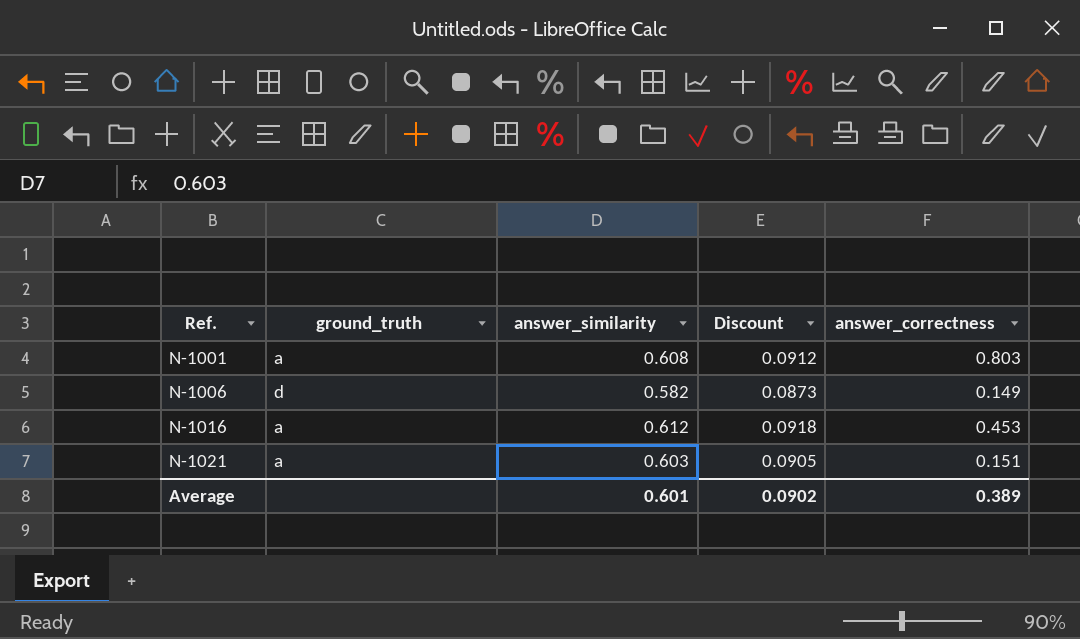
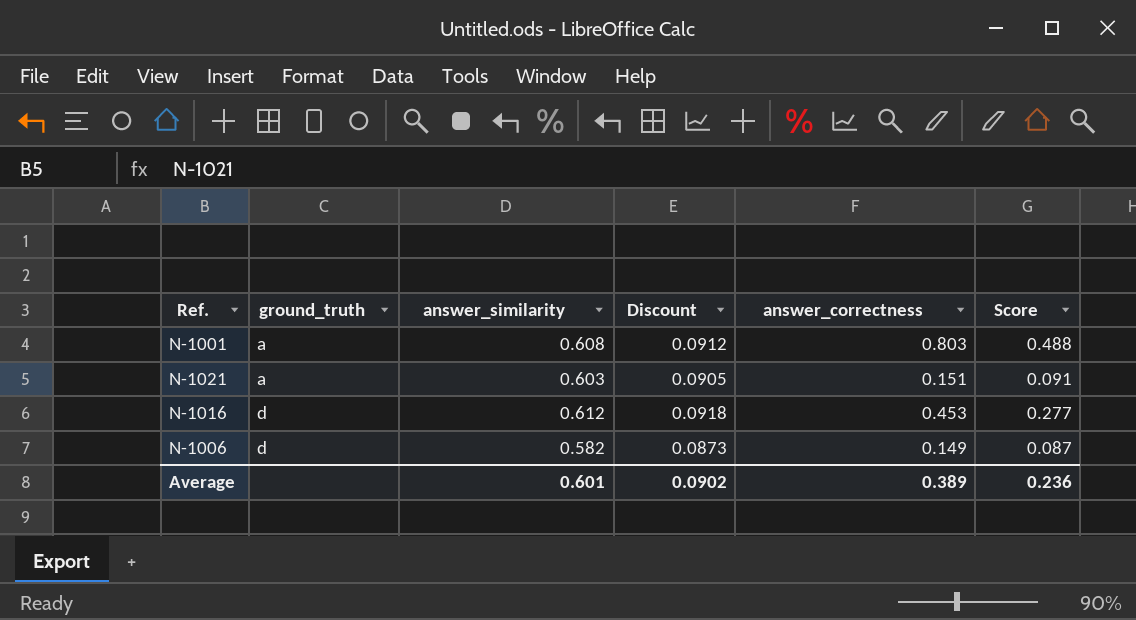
row order: Ref. ascending -> ground_truth ascending
column Score | formula: none -> [answer_similarity] * [answer_correctness]
N-1016 | ground_truth: a -> d

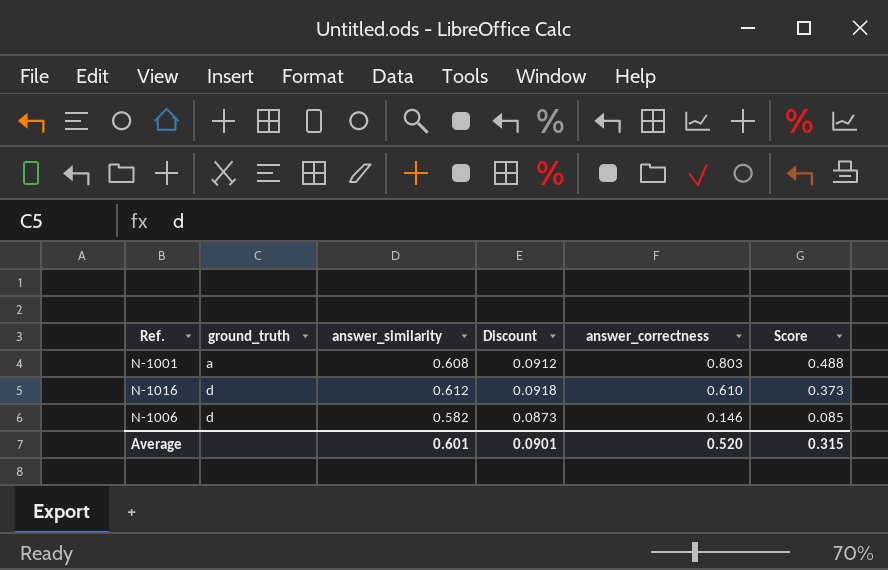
row N-1021: a | 0.603 | 0.0905 | 0.151 | 0.091 -> none
N-1016 | answer_correctness: 0.453 -> 0.610
N-1016 | Score: 0.277 -> 0.373
N-1006 | answer_correctness: 0.149 -> 0.146
N-1006 | Score: 0.087 -> 0.085
Average | Discount: 0.0902 -> 0.0901
Average | answer_correctness: 0.389 -> 0.520
Average | Score: 0.236 -> 0.315

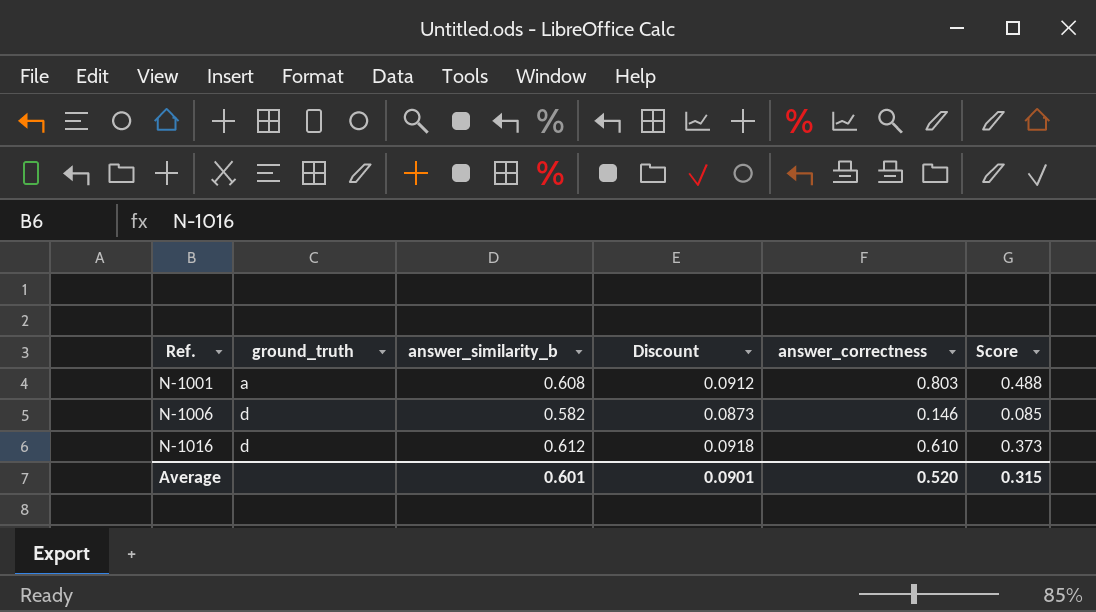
row order: ground_truth ascending -> Ref. ascending
column name: answer_similarity -> answer_similarity_b

